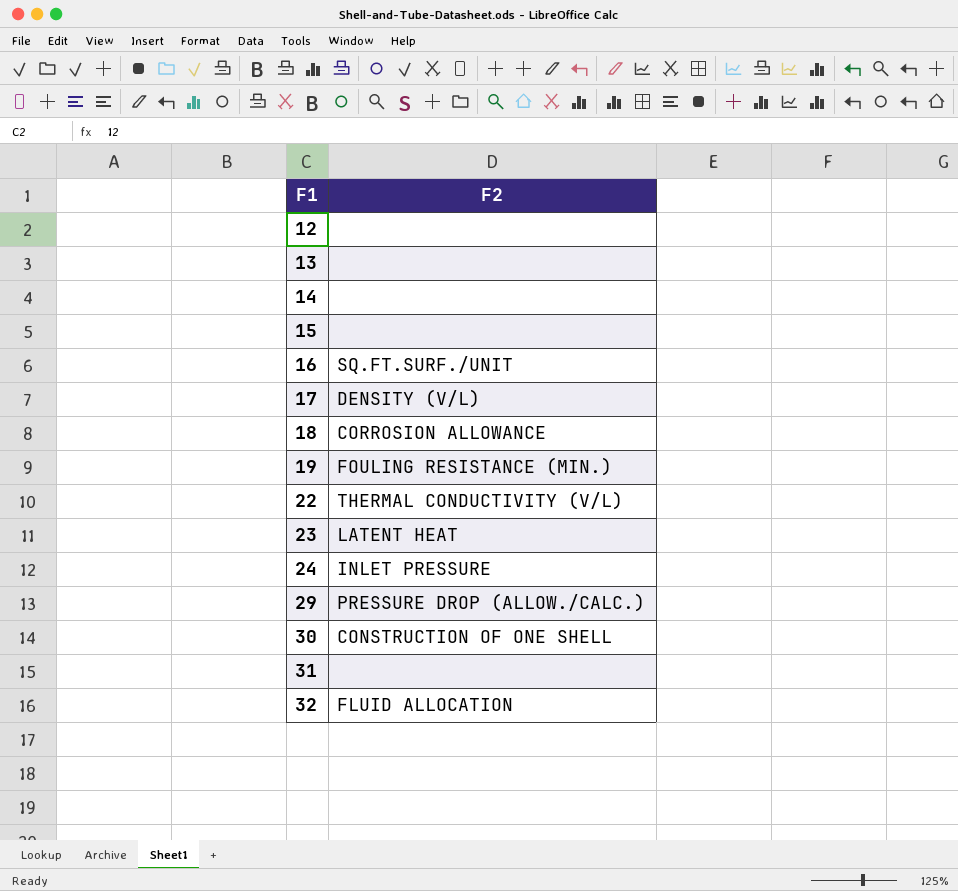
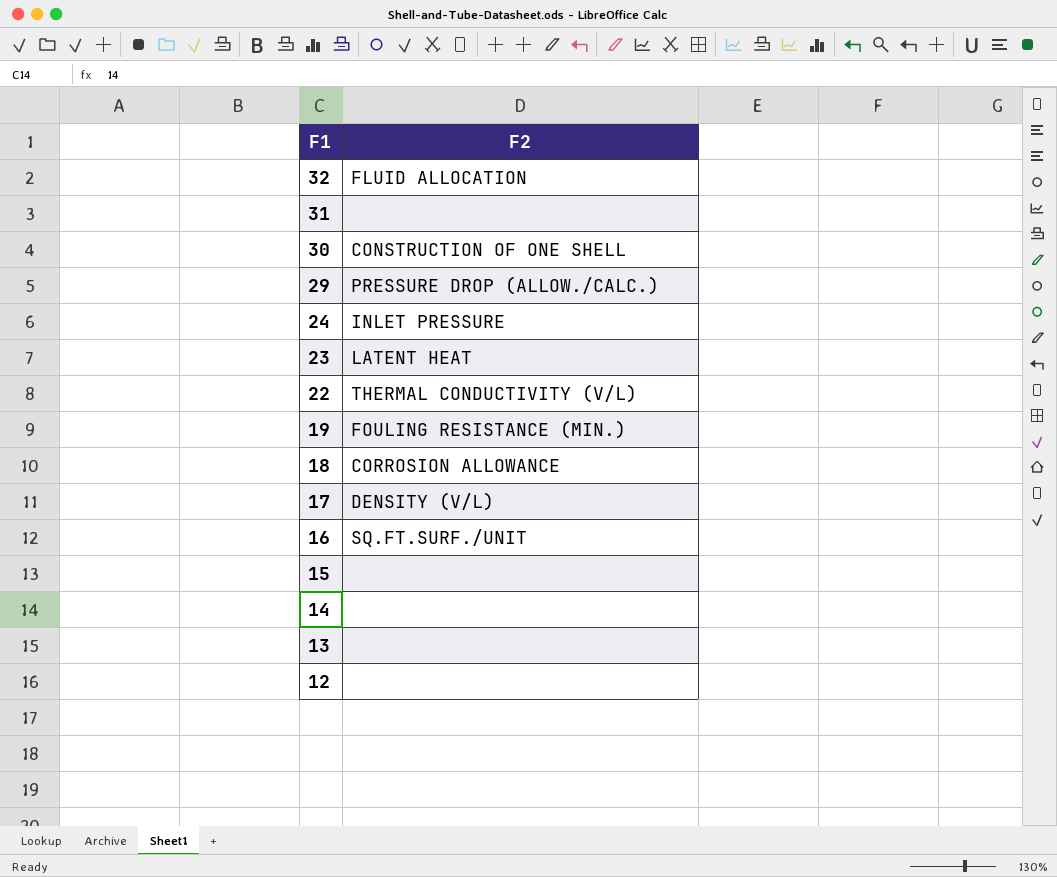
row order: F1 ascending -> F1 descending

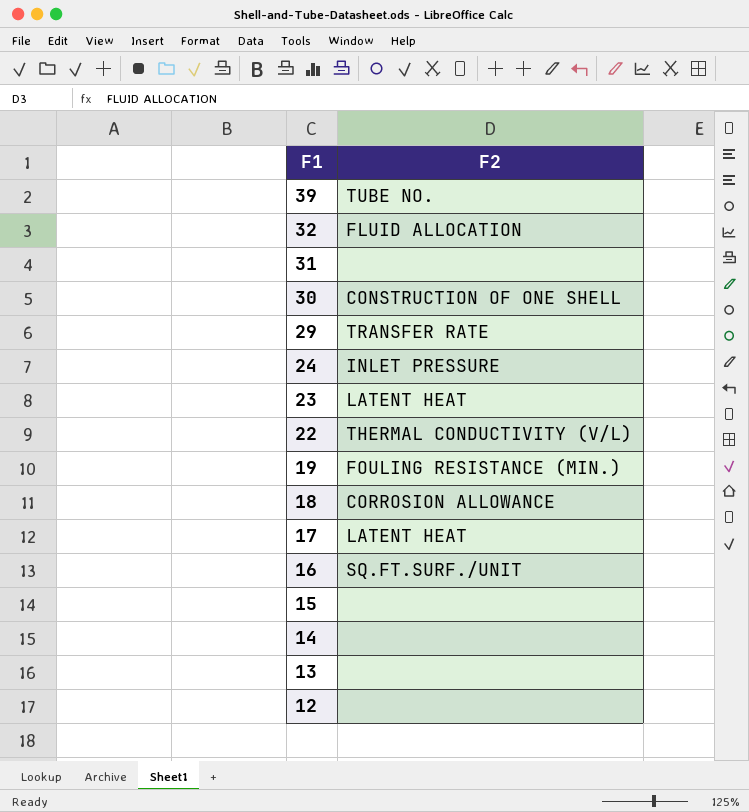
row 39: none -> TUBE NO.
29 | F2: PRESSURE DROP (ALLOW./CALC.) -> TRANSFER RATE
17 | F2: DENSITY (V/L) -> LATENT HEAT

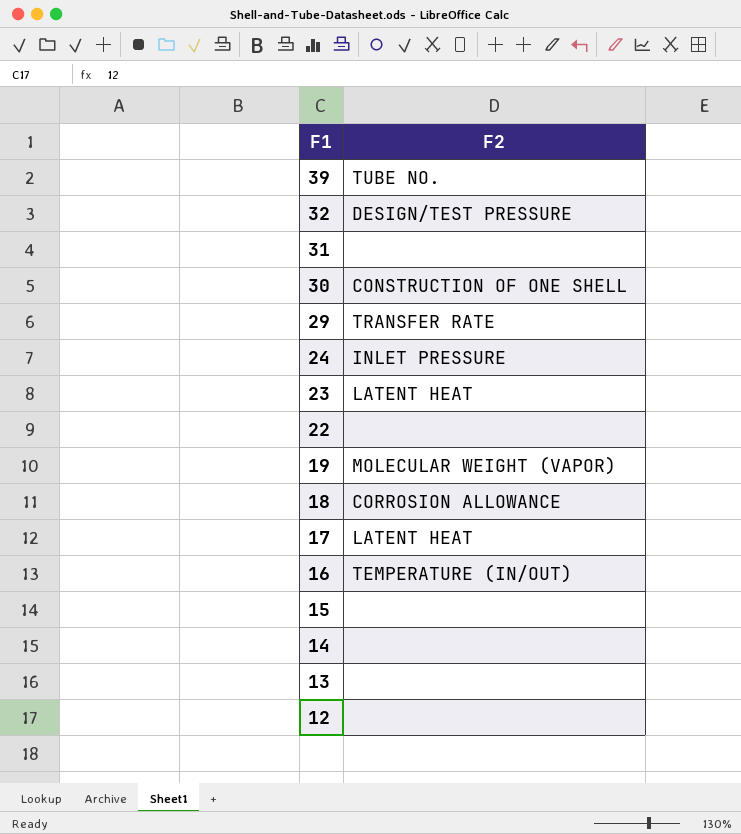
32 | F2: FLUID ALLOCATION -> DESIGN/TEST PRESSURE
22 | F2: THERMAL CONDUCTIVITY (V/L) -> none
19 | F2: FOULING RESISTANCE (MIN.) -> MOLECULAR WEIGHT (VAPOR)
16 | F2: SQ.FT.SURF./UNIT -> TEMPERATURE (IN/OUT)

